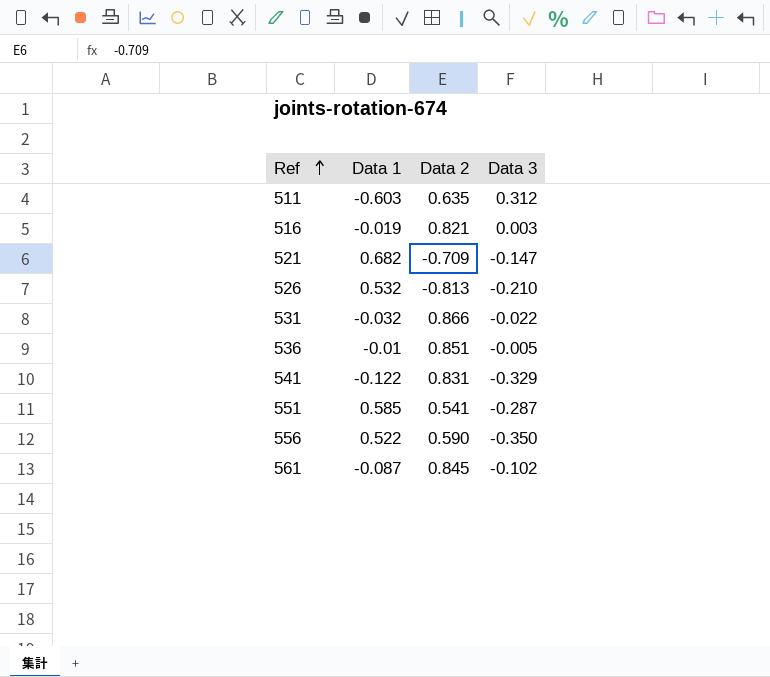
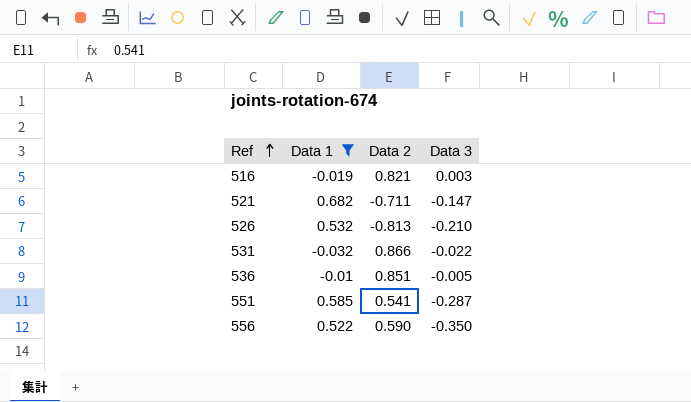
filter: none -> Data 1 >= -0.032
521 | Data 2: -0.709 -> -0.711

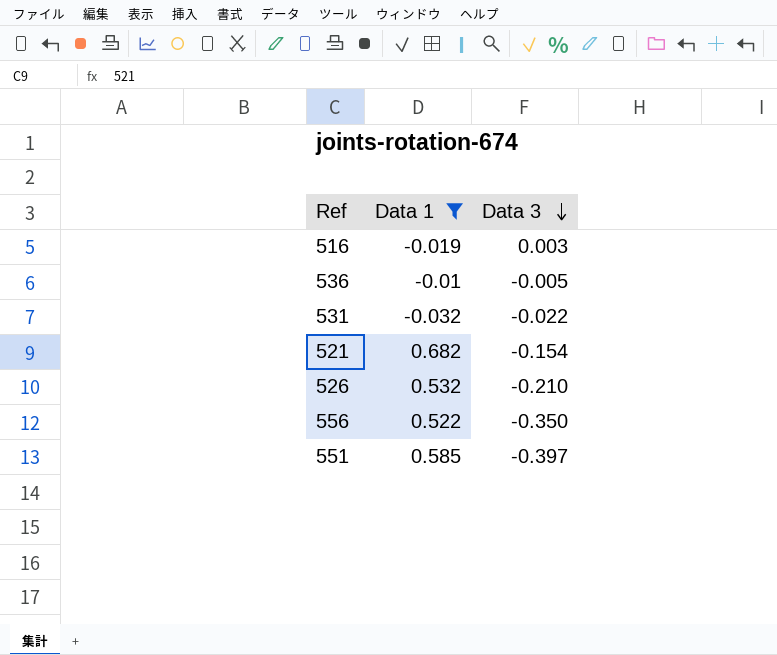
row order: Ref ascending -> Data 3 descending
column Data 2 | position: 3 -> none
521 | Data 3: -0.147 -> -0.154
551 | Data 3: -0.287 -> -0.397

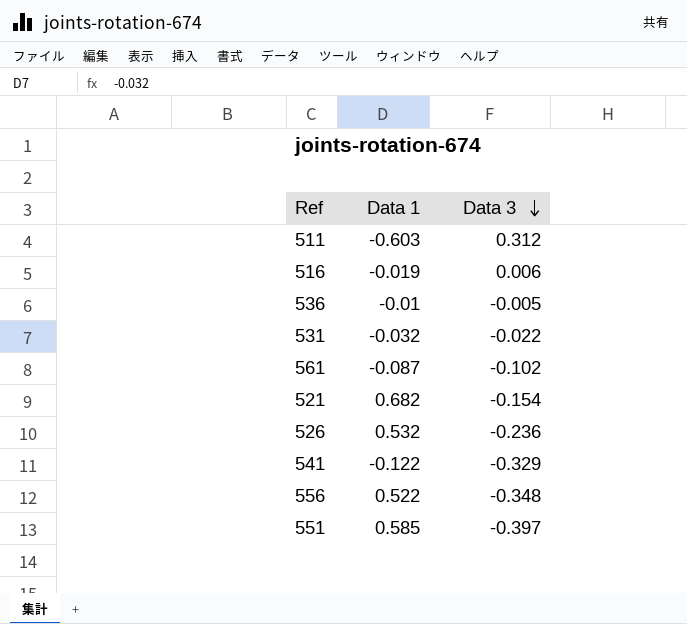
filter: Data 1 >= -0.032 -> none
516 | Data 3: 0.003 -> 0.006
526 | Data 3: -0.210 -> -0.236
556 | Data 3: -0.350 -> -0.348

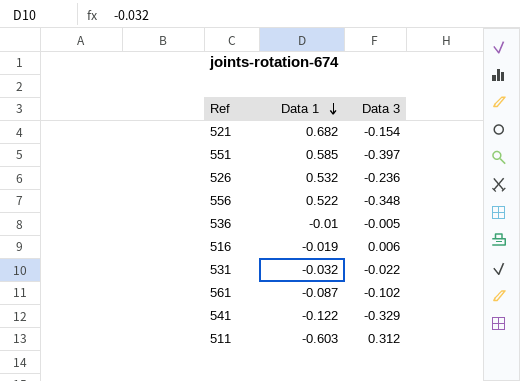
row order: Data 3 descending -> Data 1 descending

